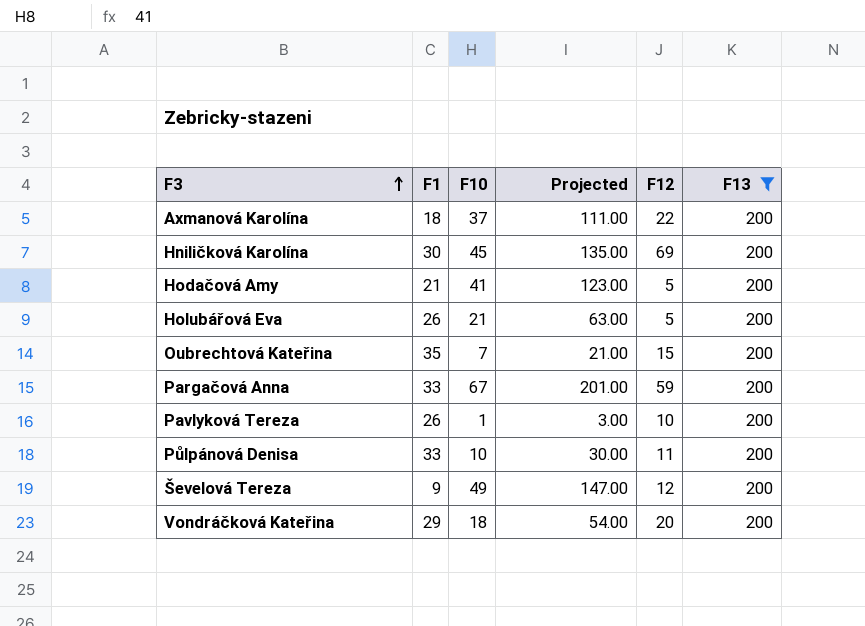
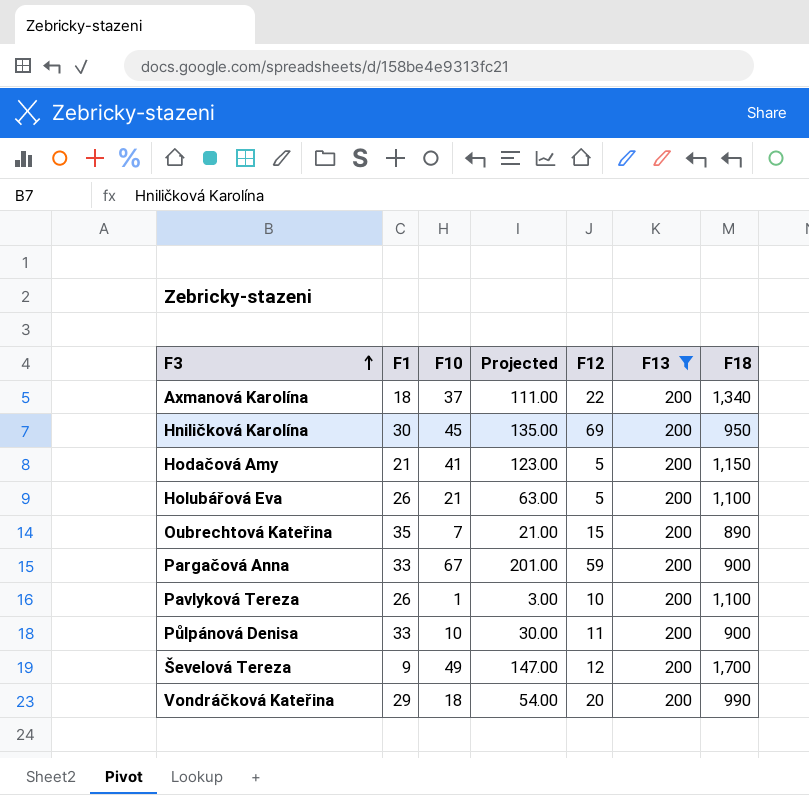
column F18 | position: none -> 7

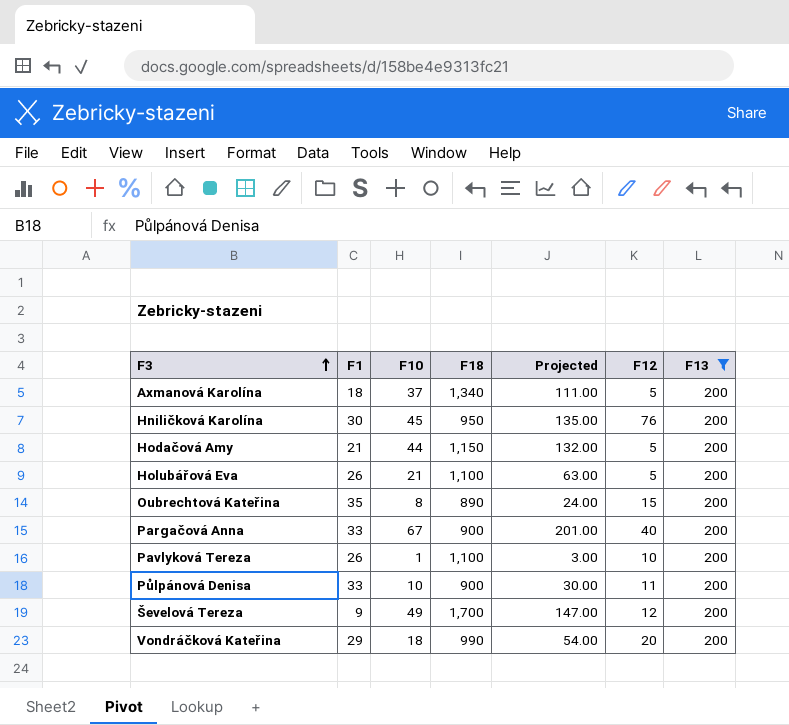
column F18 | position: 7 -> 4
Axmanová Karolína | F12: 22 -> 5
Hniličková Karolína | F12: 69 -> 76
Hodačová Amy | F10: 41 -> 44
Hodačová Amy | Projected: 123.00 -> 132.00
Oubrechtová Kateřina | F10: 7 -> 8
Oubrechtová Kateřina | Projected: 21.00 -> 24.00
Pargačová Anna | F12: 59 -> 40

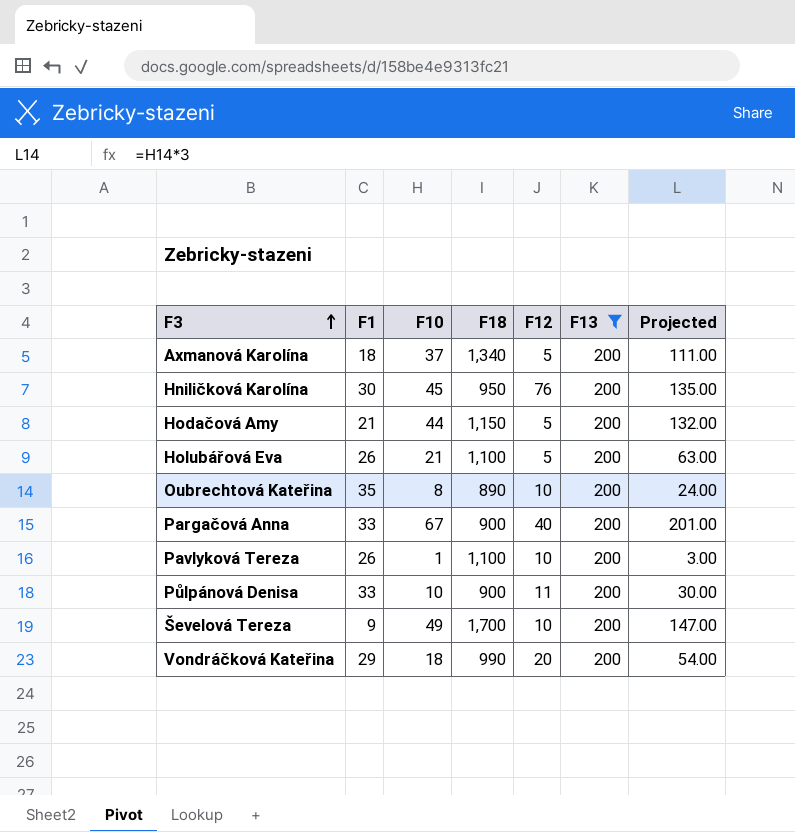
column Projected | position: 5 -> 7
Oubrechtová Kateřina | F12: 15 -> 10
Ševelová Tereza | F12: 12 -> 10

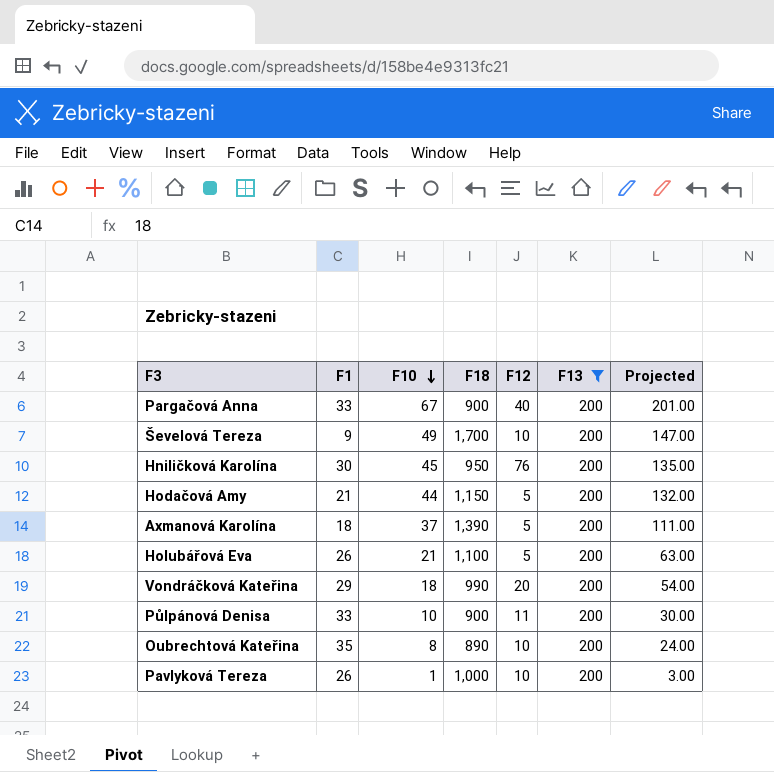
row order: F3 ascending -> F10 descending
Axmanová Karolína | F18: 1,340 -> 1,390
Pavlyková Tereza | F18: 1,100 -> 1,000

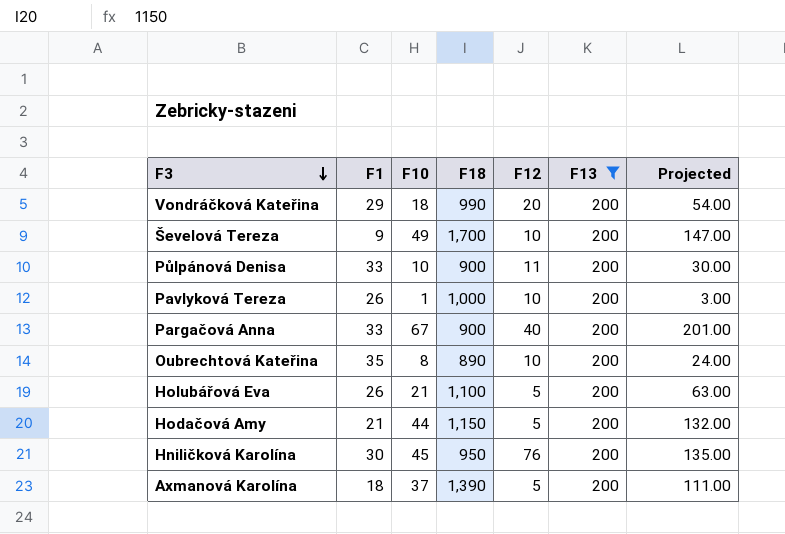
row order: F10 descending -> F3 descending

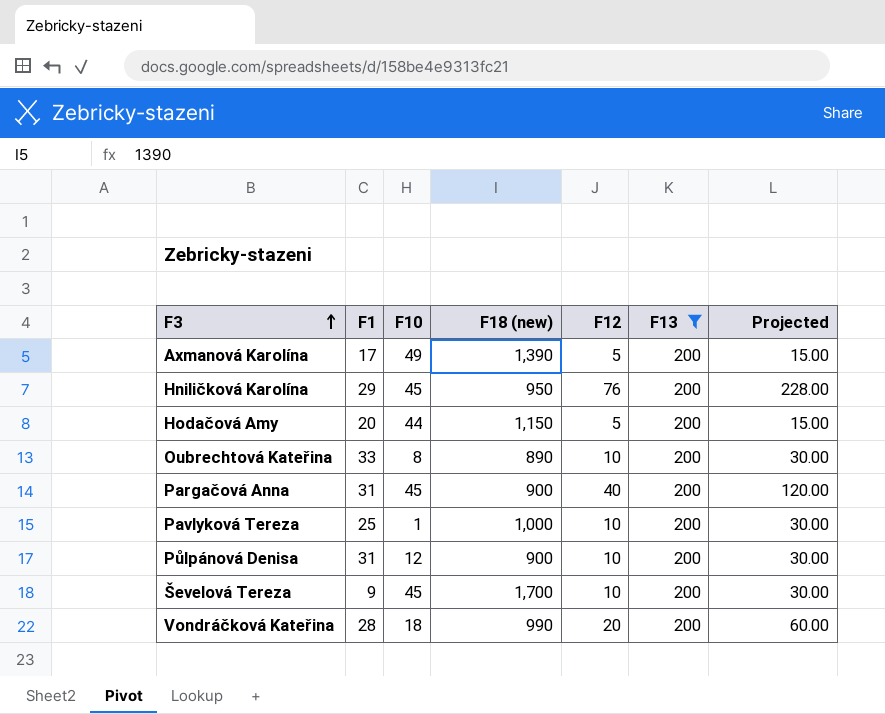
row order: F3 descending -> F3 ascending
column name: F18 -> F18 (new)
column Projected | formula: [F10] * 3 -> [F12] * 3
row Holubářová Eva: 26 | 21 | 1,100 | 5 | 200 | 63.00 -> none
Axmanová Karolína | F1: 18 -> 17
Axmanová Karolína | F10: 37 -> 49
Hniličková Karolína | F1: 30 -> 29
Hodačová Amy | F1: 21 -> 20
Oubrechtová Kateřina | F1: 35 -> 33
Pargačová Anna | F1: 33 -> 31
Pargačová Anna | F10: 67 -> 45
Pavlyková Tereza | F1: 26 -> 25
Půlpánová Denisa | F1: 33 -> 31
Půlpánová Denisa | F10: 10 -> 12
Půlpánová Denisa | F12: 11 -> 10
Ševelová Tereza | F10: 49 -> 45
Vondráčková Kateřina | F1: 29 -> 28

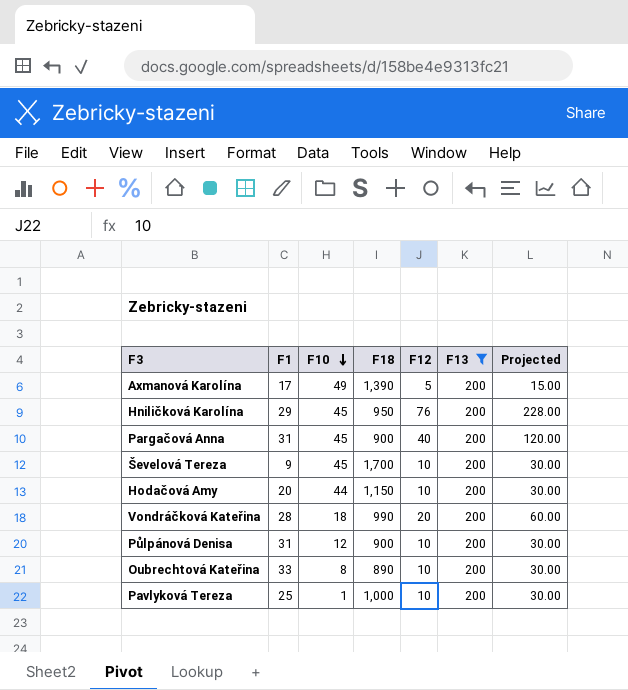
row order: F3 ascending -> F10 descending
column name: F18 (new) -> F18
Hodačová Amy | F12: 5 -> 10
Hodačová Amy | Projected: 15.00 -> 30.00

